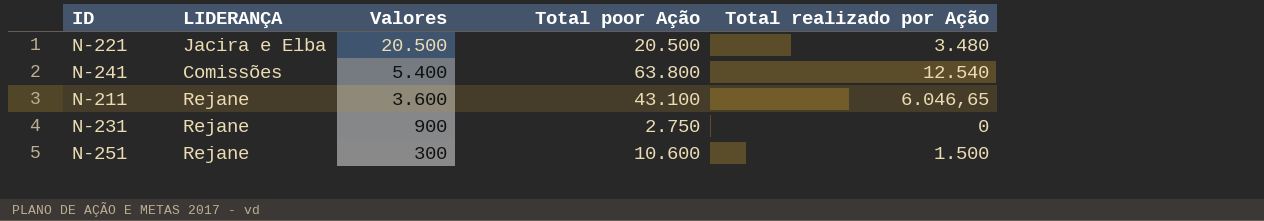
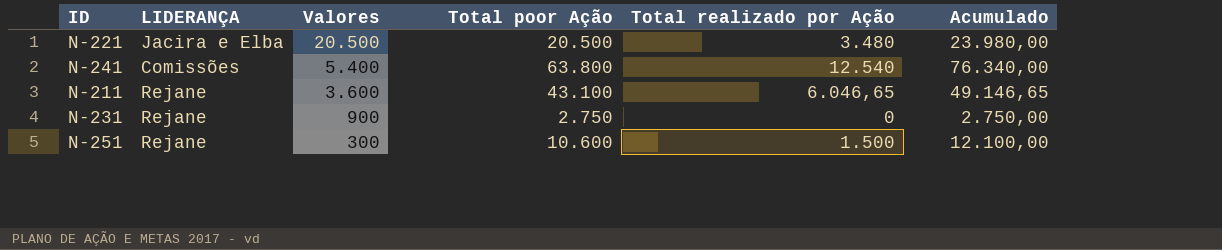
column Acumulado | formula: none -> [Total poor Ação] + [Total realizado por Ação]

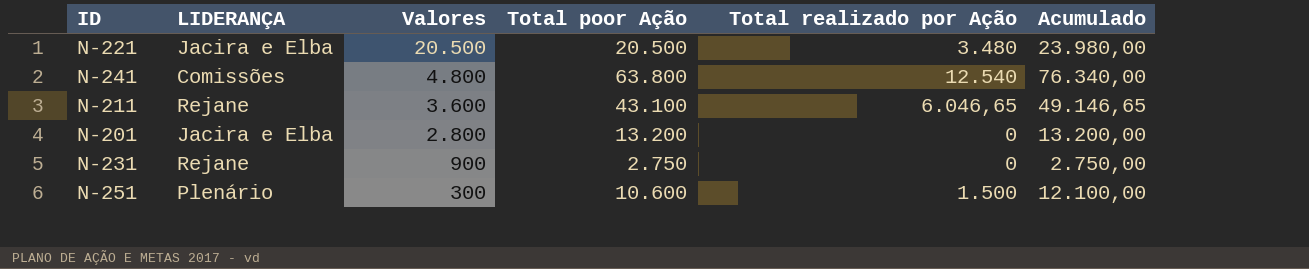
N-241 | Valores: 5.400 -> 4.800
row N-201: none -> Jacira e Elba | 2.800 | 13.200 | 0 | 13.200,00
N-251 | LIDERANÇA: Rejane -> Plenário

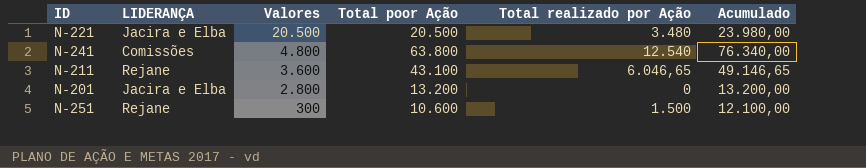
row N-231: Rejane | 900 | 2.750 | 0 | 2.750,00 -> none
N-251 | LIDERANÇA: Plenário -> Rejane

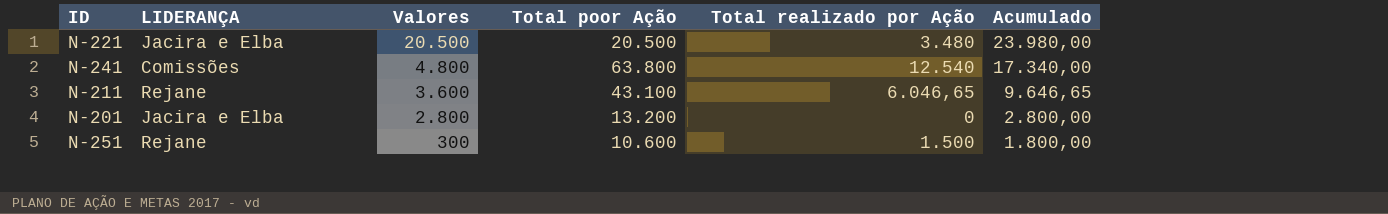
column Acumulado | formula: [Total poor Ação] + [Total realizado por Ação] -> [Valores] + [Total realizado por Ação]

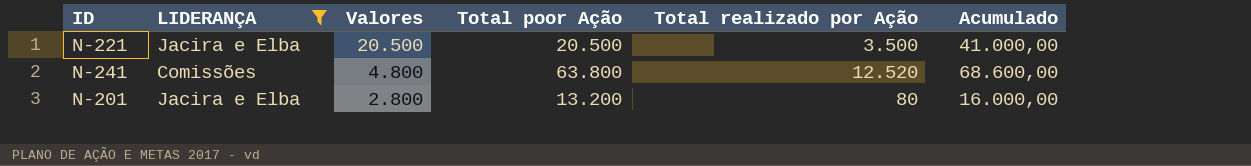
filter: none -> LIDERANÇA != Rejane
column Acumulado | formula: [Valores] + [Total realizado por Ação] -> [Valores] + [Total poor Ação]
N-221 | Total realizado por Ação: 3.480 -> 3.500
N-241 | Total realizado por Ação: 12.540 -> 12.520
N-201 | Total realizado por Ação: 0 -> 80

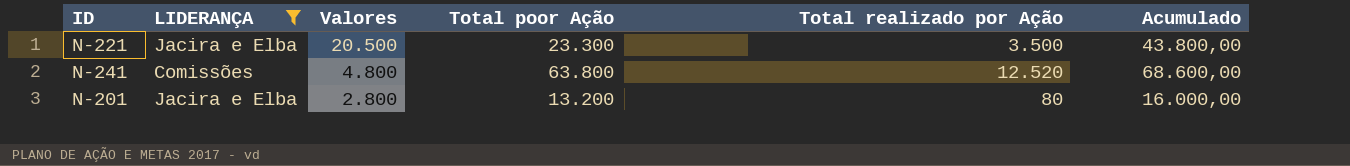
N-221 | Total poor Ação: 20.500 -> 23.300
N-221 | Acumulado: 41.000,00 -> 43.800,00

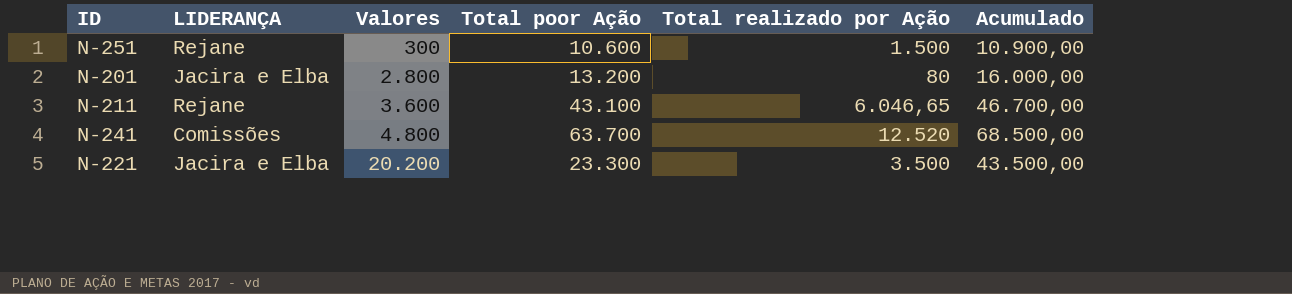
filter: LIDERANÇA != Rejane -> none
row order: Valores descending -> Valores ascending
N-241 | Total poor Ação: 63.800 -> 63.700
N-241 | Acumulado: 68.600,00 -> 68.500,00
N-221 | Valores: 20.500 -> 20.200
N-221 | Acumulado: 43.800,00 -> 43.500,00

